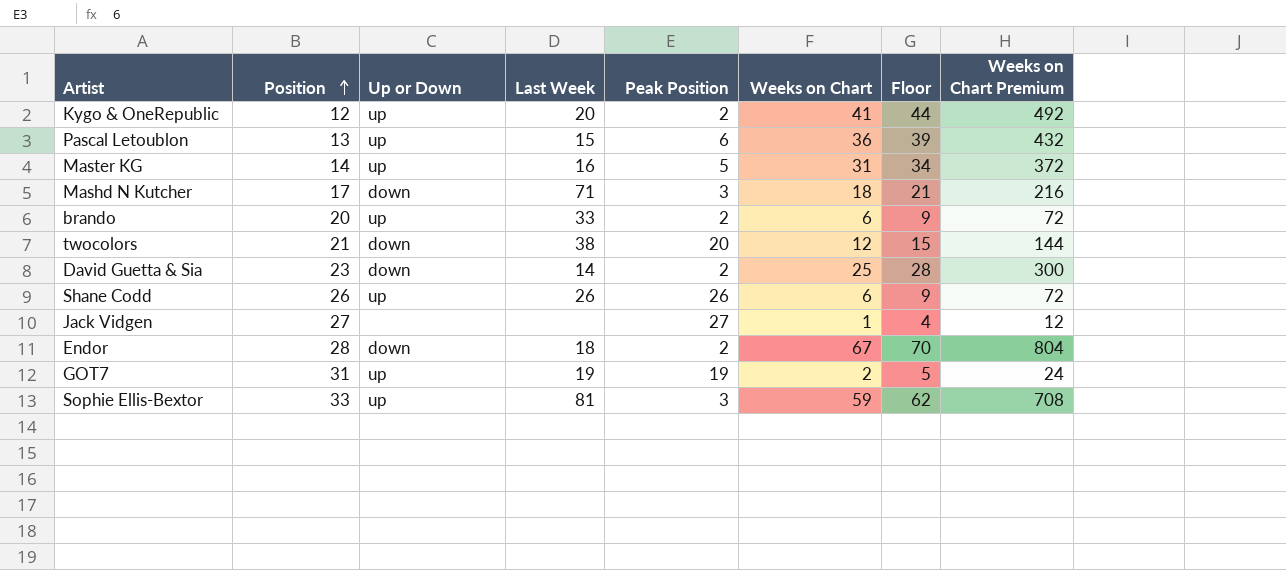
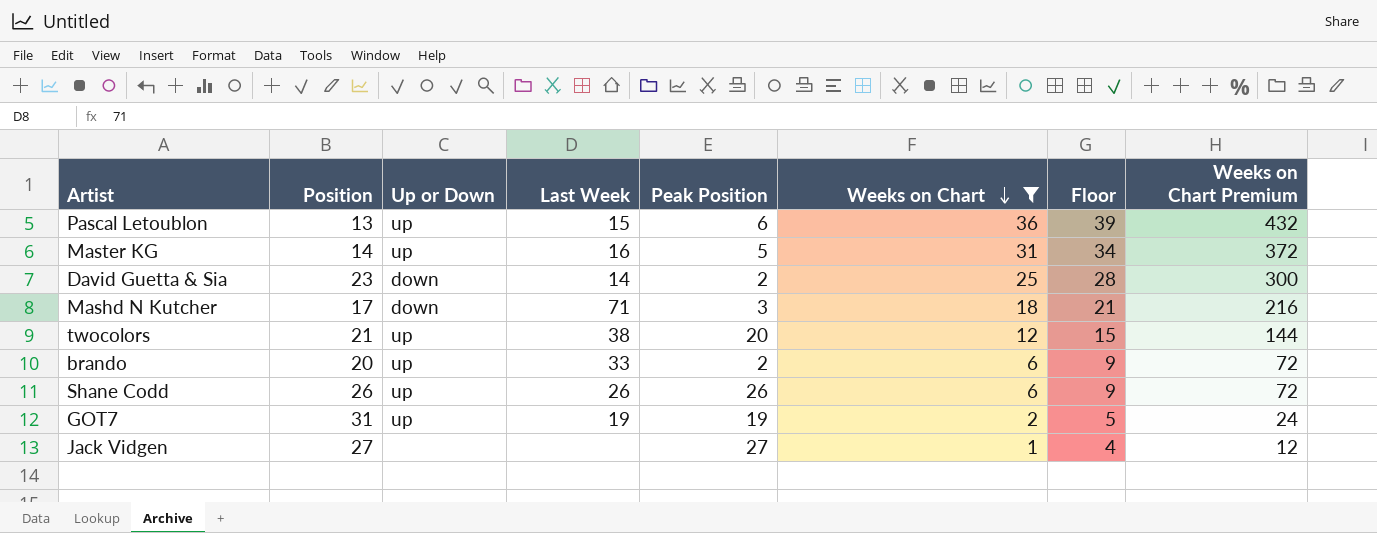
filter: none -> Weeks on Chart <= 36
row order: Position ascending -> Weeks on Chart descending
twocolors | Up or Down: down -> up

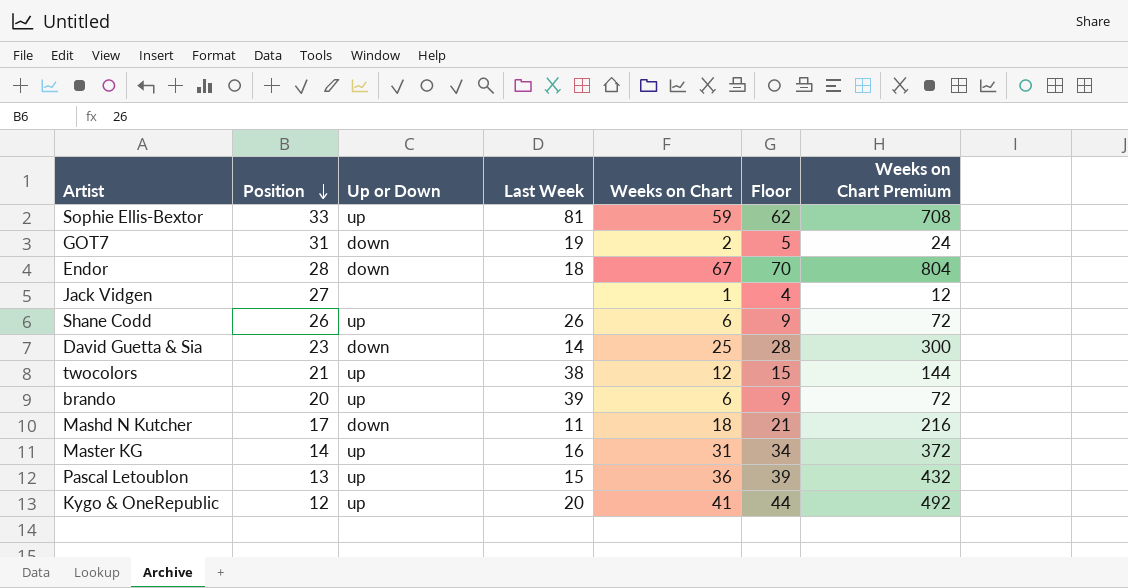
filter: Weeks on Chart <= 36 -> none
row order: Weeks on Chart descending -> Position descending
column Peak Position | position: 5 -> none
GOT7 | Up or Down: up -> down
brando | Last Week: 33 -> 39
Mashd N Kutcher | Last Week: 71 -> 11

